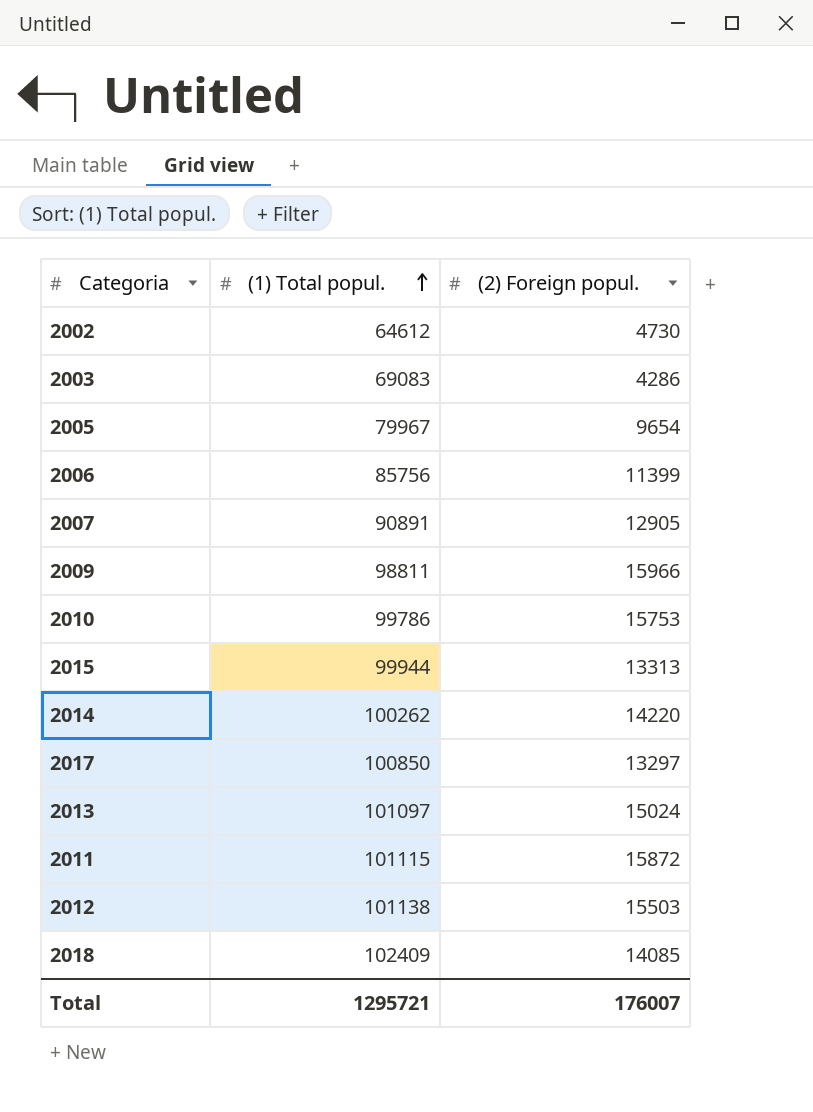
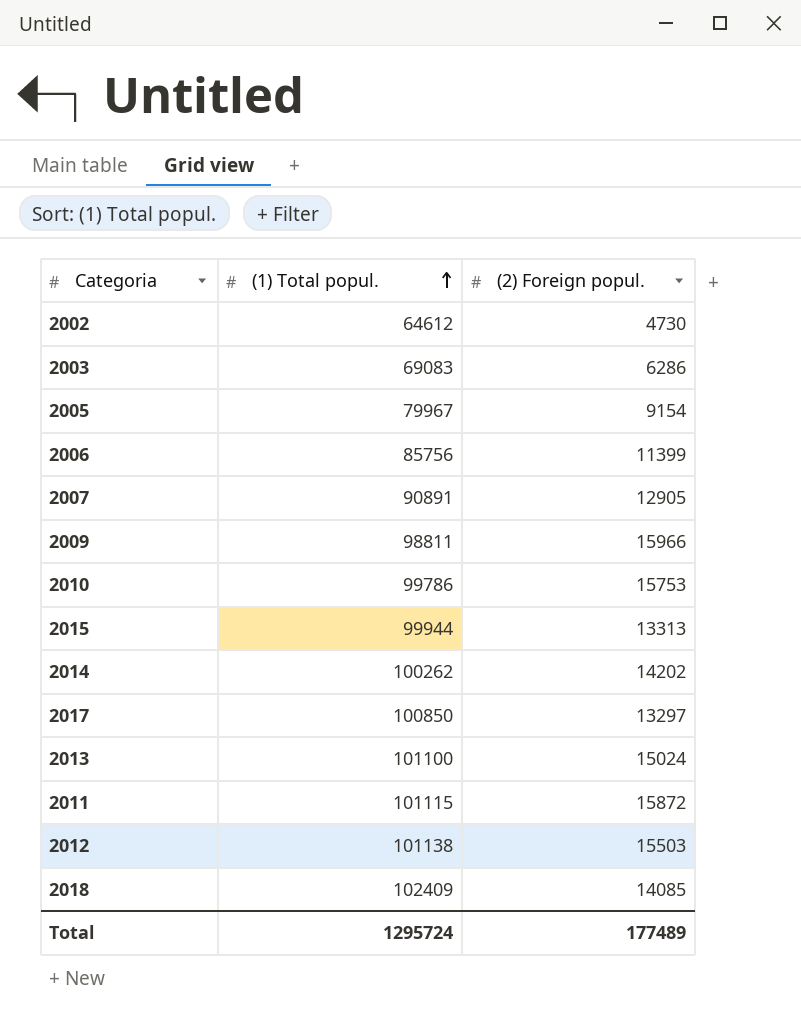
2003 | (2) Foreign popul.: 4286 -> 6286
2005 | (2) Foreign popul.: 9654 -> 9154
2014 | (2) Foreign popul.: 14220 -> 14202
2013 | (1) Total popul.: 101097 -> 101100
Total | (1) Total popul.: 1295721 -> 1295724
Total | (2) Foreign popul.: 176007 -> 177489

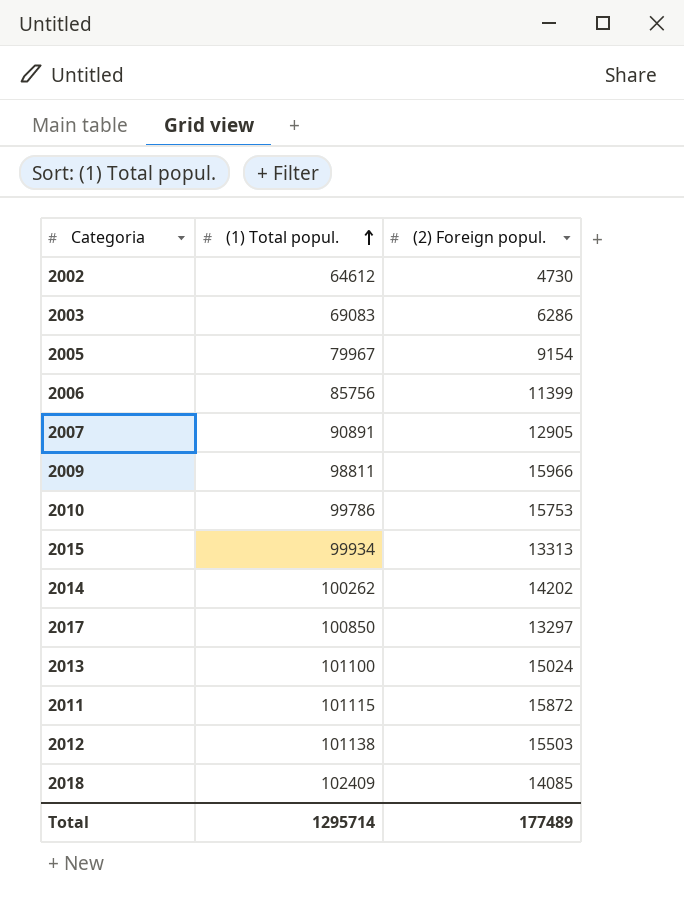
2015 | (1) Total popul.: 99944 -> 99934
Total | (1) Total popul.: 1295724 -> 1295714

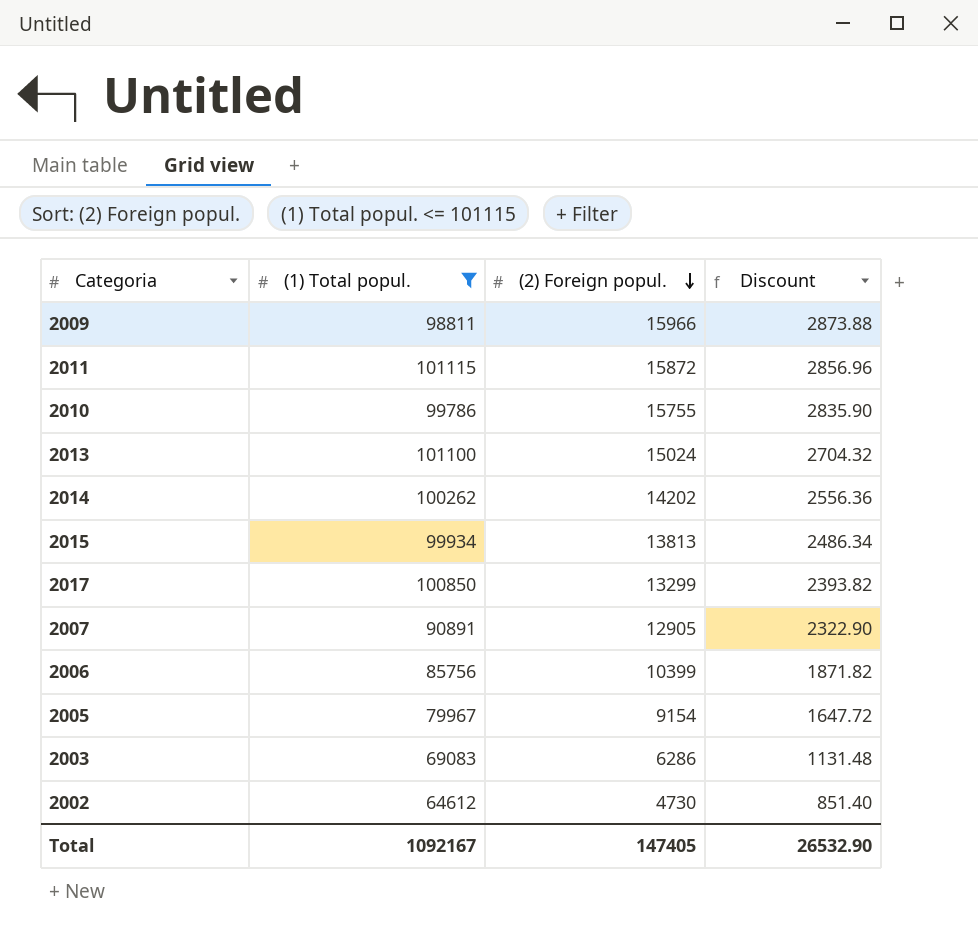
filter: none -> (1) Total popul. <= 101115
row order: (1) Total popul. ascending -> (2) Foreign popul. descending
column Discount | formula: none -> [(2) Foreign popul.] * 0.18
2010 | (2) Foreign popul.: 15753 -> 15755
2015 | (2) Foreign popul.: 13313 -> 13813
2017 | (2) Foreign popul.: 13297 -> 13299
2006 | (2) Foreign popul.: 11399 -> 10399
Total | (1) Total popul.: 1295714 -> 1092167
Total | (2) Foreign popul.: 177489 -> 147405

